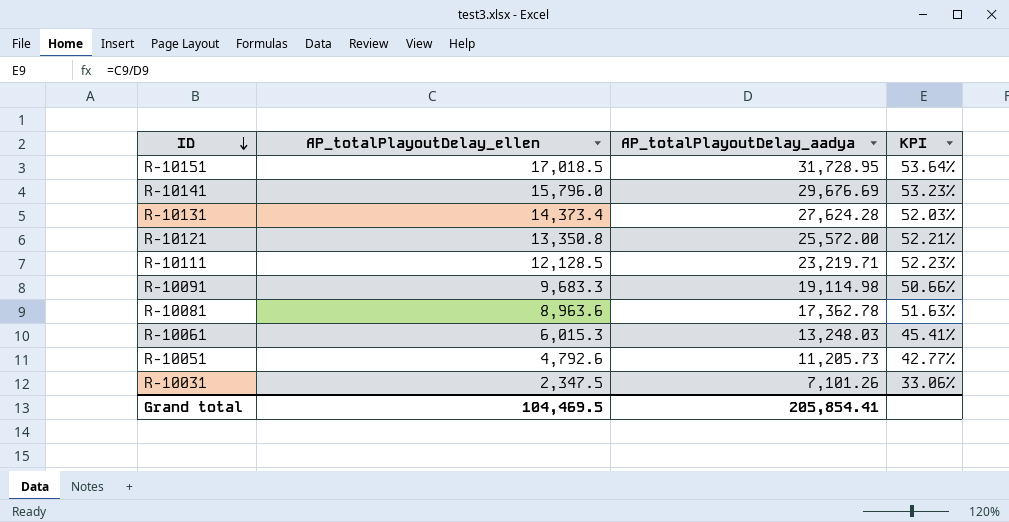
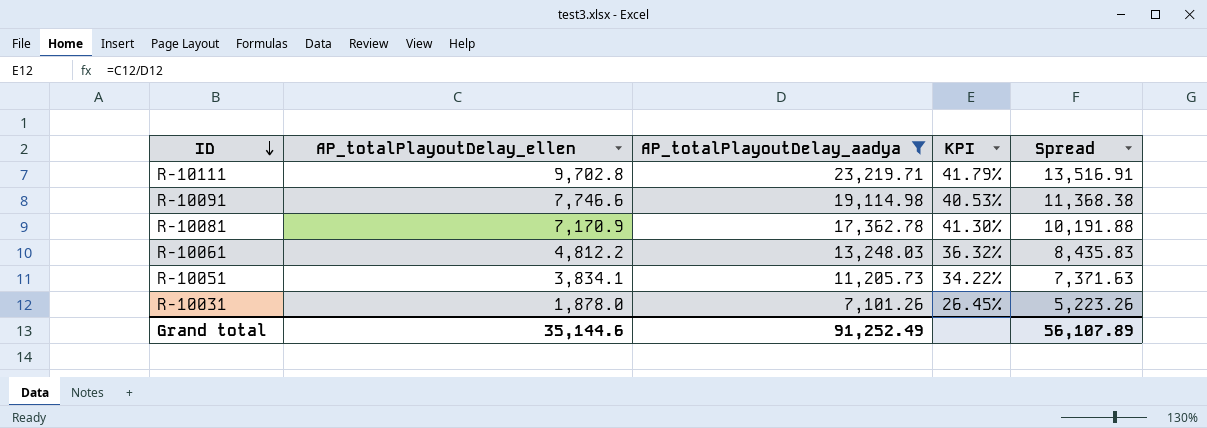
filter: none -> AP_totalPlayoutDelay_aadya <= 23,219.71
column Spread | formula: none -> [AP_totalPlayoutDelay_aadya] - [AP_totalPlayoutDelay_ellen]
R-10111 | AP_totalPlayoutDelay_ellen: 12,128.5 -> 9,702.8
R-10111 | KPI: 52.23% -> 41.79%
R-10091 | AP_totalPlayoutDelay_ellen: 9,683.3 -> 7,746.6
R-10091 | KPI: 50.66% -> 40.53%
R-10081 | AP_totalPlayoutDelay_ellen: 8,963.6 -> 7,170.9
R-10081 | KPI: 51.63% -> 41.30%
R-10061 | AP_totalPlayoutDelay_ellen: 6,015.3 -> 4,812.2
R-10061 | KPI: 45.41% -> 36.32%
R-10051 | AP_totalPlayoutDelay_ellen: 4,792.6 -> 3,834.1
R-10051 | KPI: 42.77% -> 34.22%
R-10031 | AP_totalPlayoutDelay_ellen: 2,347.5 -> 1,878.0
R-10031 | KPI: 33.06% -> 26.45%
Grand total | AP_totalPlayoutDelay_ellen: 104,469.5 -> 35,144.6
Grand total | AP_totalPlayoutDelay_aadya: 205,854.41 -> 91,252.49

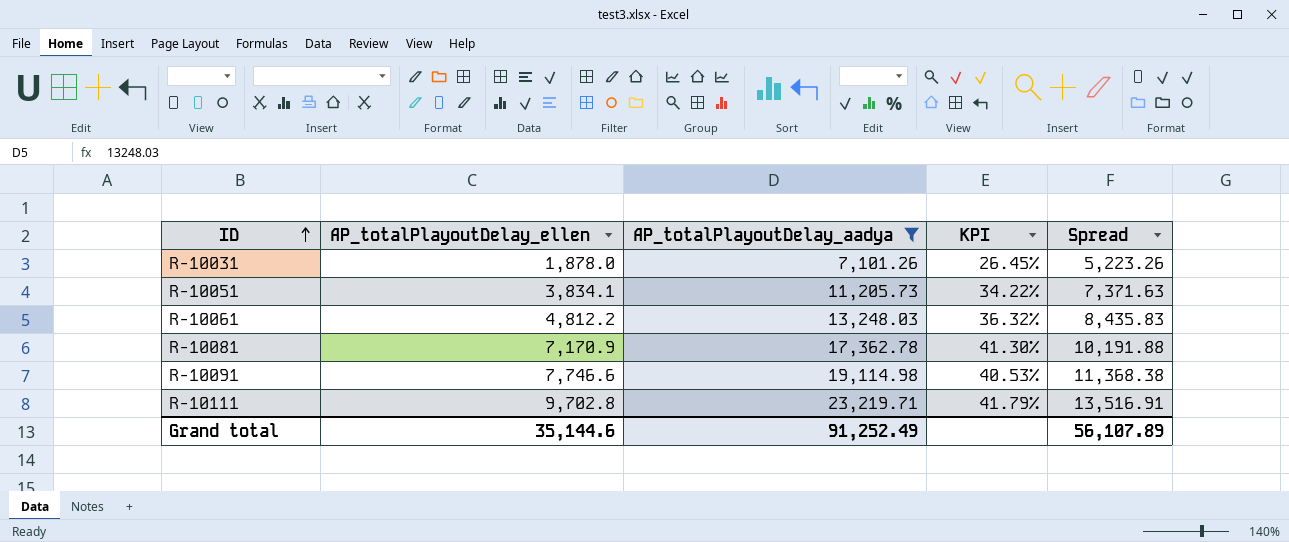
row order: ID descending -> ID ascending

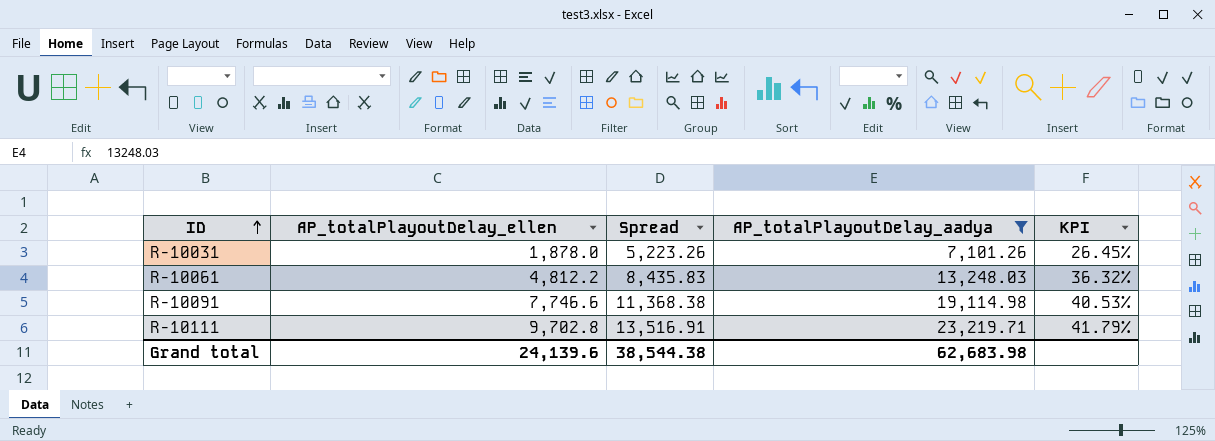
column Spread | position: 5 -> 3
row R-10051: 3,834.1 | 11,205.73 | 34.22% | 7,371.63 -> none
row R-10081: 7,170.9 | 17,362.78 | 41.30% | 10,191.88 -> none
Grand total | AP_totalPlayoutDelay_ellen: 35,144.6 -> 24,139.6
Grand total | Spread: 56,107.89 -> 38,544.38
Grand total | AP_totalPlayoutDelay_aadya: 91,252.49 -> 62,683.98

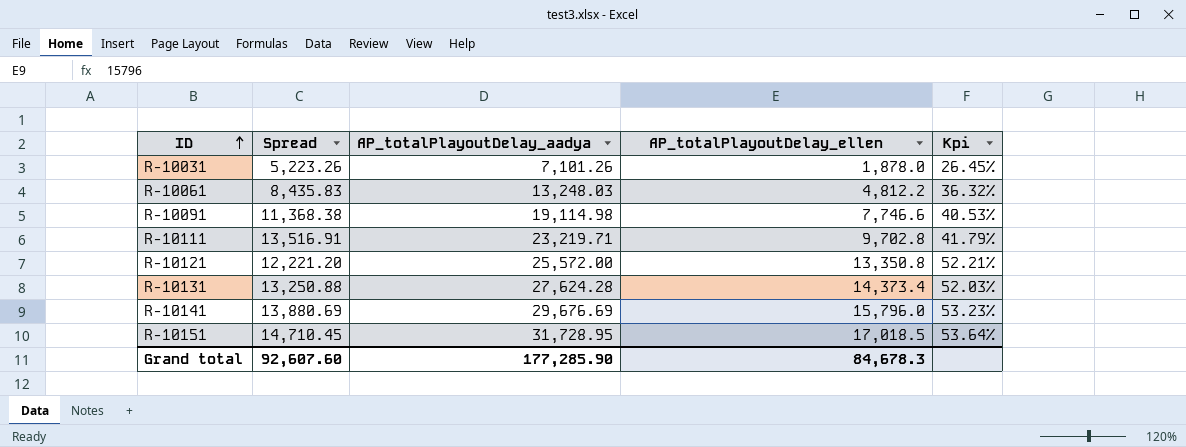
filter: AP_totalPlayoutDelay_aadya <= 23,219.71 -> none
column AP_totalPlayoutDelay_ellen | position: 2 -> 4
column name: KPI -> Kpi
Grand total | Spread: 38,544.38 -> 92,607.60
Grand total | AP_totalPlayoutDelay_aadya: 62,683.98 -> 177,285.90
Grand total | AP_totalPlayoutDelay_ellen: 24,139.6 -> 84,678.3

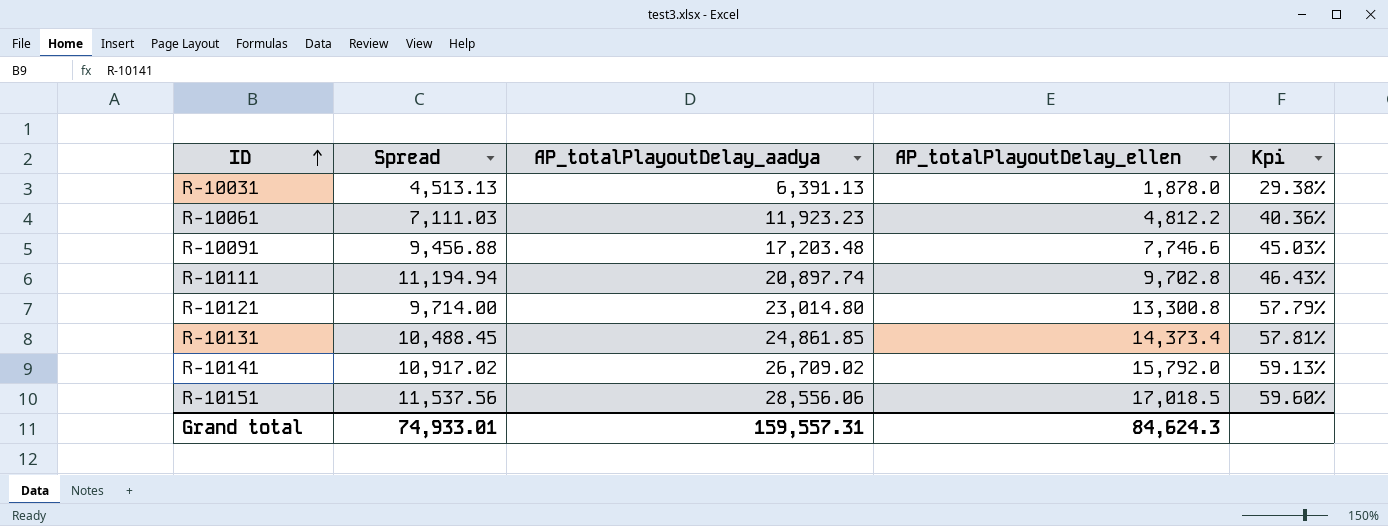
R-10031 | Spread: 5,223.26 -> 4,513.13
R-10031 | AP_totalPlayoutDelay_aadya: 7,101.26 -> 6,391.13
R-10031 | Kpi: 26.45% -> 29.38%
R-10061 | Spread: 8,435.83 -> 7,111.03
R-10061 | AP_totalPlayoutDelay_aadya: 13,248.03 -> 11,923.23
R-10061 | Kpi: 36.32% -> 40.36%
R-10091 | Spread: 11,368.38 -> 9,456.88
R-10091 | AP_totalPlayoutDelay_aadya: 19,114.98 -> 17,203.48
R-10091 | Kpi: 40.53% -> 45.03%
R-10111 | Spread: 13,516.91 -> 11,194.94
R-10111 | AP_totalPlayoutDelay_aadya: 23,219.71 -> 20,897.74
R-10111 | Kpi: 41.79% -> 46.43%
R-10121 | Spread: 12,221.20 -> 9,714.00
R-10121 | AP_totalPlayoutDelay_aadya: 25,572.00 -> 23,014.80
R-10121 | AP_totalPlayoutDelay_ellen: 13,350.8 -> 13,300.8
R-10121 | Kpi: 52.21% -> 57.79%
R-10131 | Spread: 13,250.88 -> 10,488.45
R-10131 | AP_totalPlayoutDelay_aadya: 27,624.28 -> 24,861.85
R-10131 | Kpi: 52.03% -> 57.81%
R-10141 | Spread: 13,880.69 -> 10,917.02
R-10141 | AP_totalPlayoutDelay_aadya: 29,676.69 -> 26,709.02
R-10141 | AP_totalPlayoutDelay_ellen: 15,796.0 -> 15,792.0
R-10141 | Kpi: 53.23% -> 59.13%
R-10151 | Spread: 14,710.45 -> 11,537.56
R-10151 | AP_totalPlayoutDelay_aadya: 31,728.95 -> 28,556.06
R-10151 | Kpi: 53.64% -> 59.60%
Grand total | Spread: 92,607.60 -> 74,933.01
Grand total | AP_totalPlayoutDelay_aadya: 177,285.90 -> 159,557.31
Grand total | AP_totalPlayoutDelay_ellen: 84,678.3 -> 84,624.3

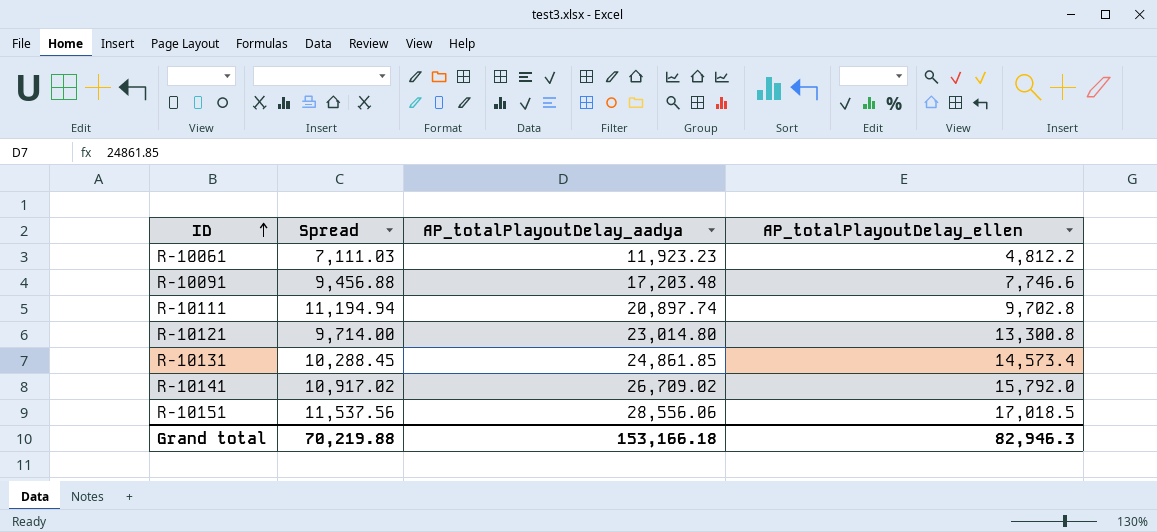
column Kpi | formula: [AP_totalPlayoutDelay_ellen] / [AP_totalPlayoutDelay_aadya] -> none
row R-10031: 4,513.13 | 6,391.13 | 1,878.0 | 29.38% -> none
R-10131 | Spread: 10,488.45 -> 10,288.45
R-10131 | AP_totalPlayoutDelay_ellen: 14,373.4 -> 14,573.4
Grand total | Spread: 74,933.01 -> 70,219.88
Grand total | AP_totalPlayoutDelay_aadya: 159,557.31 -> 153,166.18
Grand total | AP_totalPlayoutDelay_ellen: 84,624.3 -> 82,946.3

